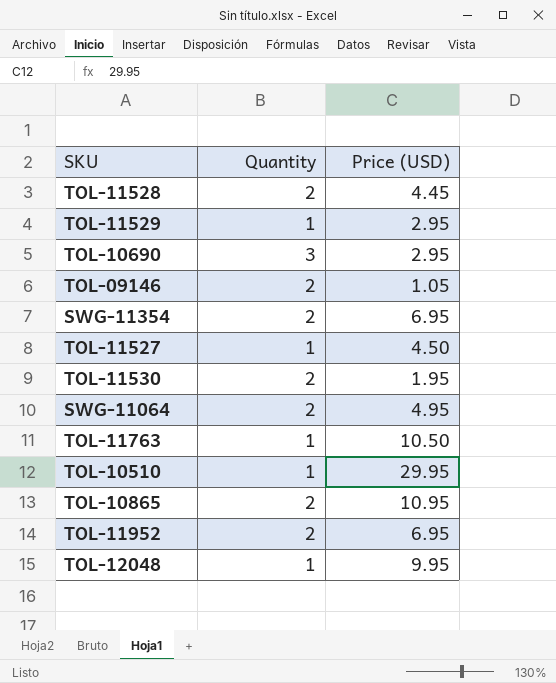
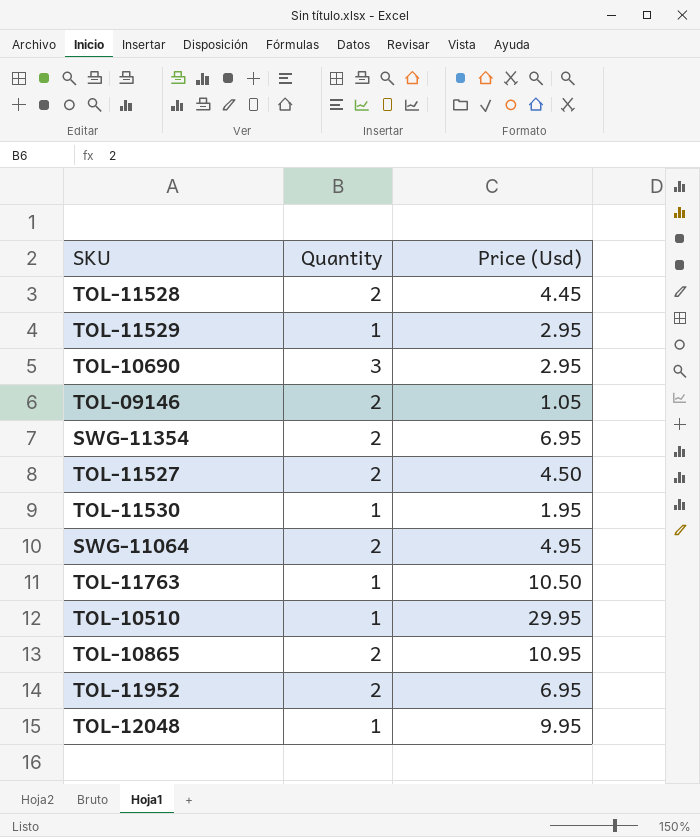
column name: Price (USD) -> Price (Usd)
TOL-11527 | Quantity: 1 -> 2
TOL-11530 | Quantity: 2 -> 1

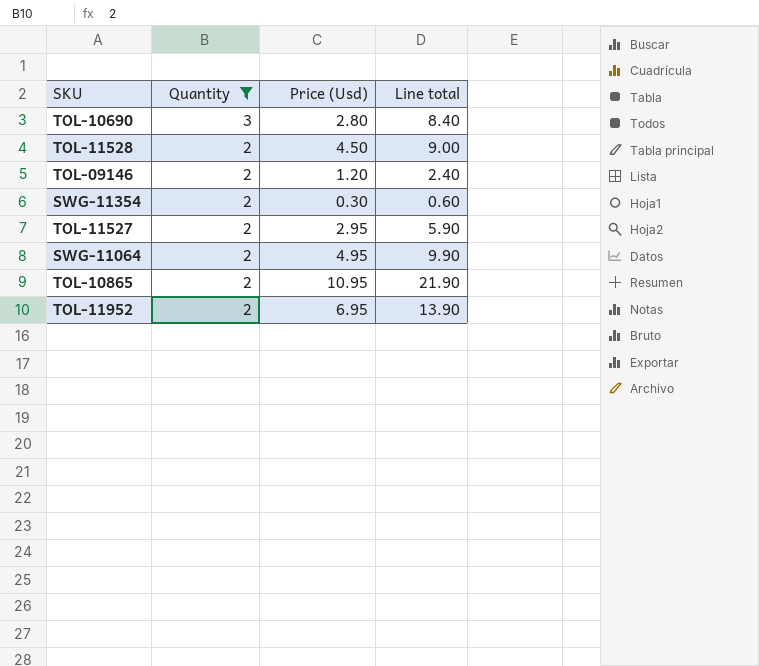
filter: none -> Quantity != 1
row order: none -> Quantity descending
column Line total | formula: none -> [Quantity] * [Price (Usd)]
TOL-10690 | Price (Usd): 2.95 -> 2.80
TOL-11528 | Price (Usd): 4.45 -> 4.50
TOL-09146 | Price (Usd): 1.05 -> 1.20
SWG-11354 | Price (Usd): 6.95 -> 0.30
TOL-11527 | Price (Usd): 4.50 -> 2.95

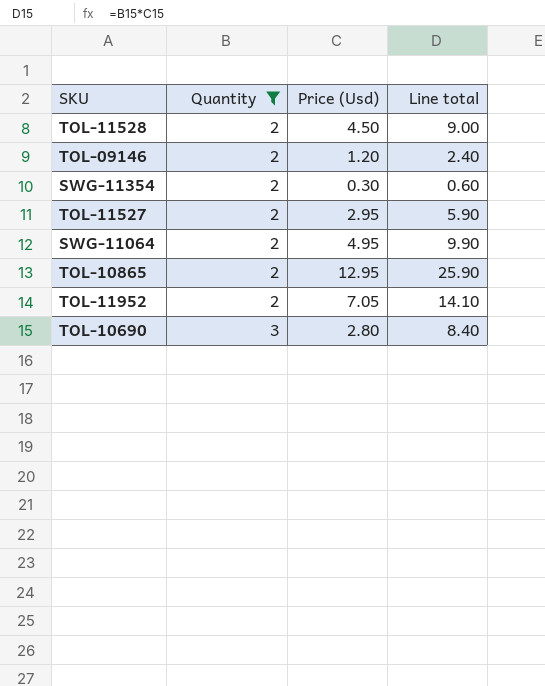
row order: Quantity descending -> Quantity ascending
TOL-10865 | Price (Usd): 10.95 -> 12.95
TOL-10865 | Line total: 21.90 -> 25.90
TOL-11952 | Price (Usd): 6.95 -> 7.05
TOL-11952 | Line total: 13.90 -> 14.10

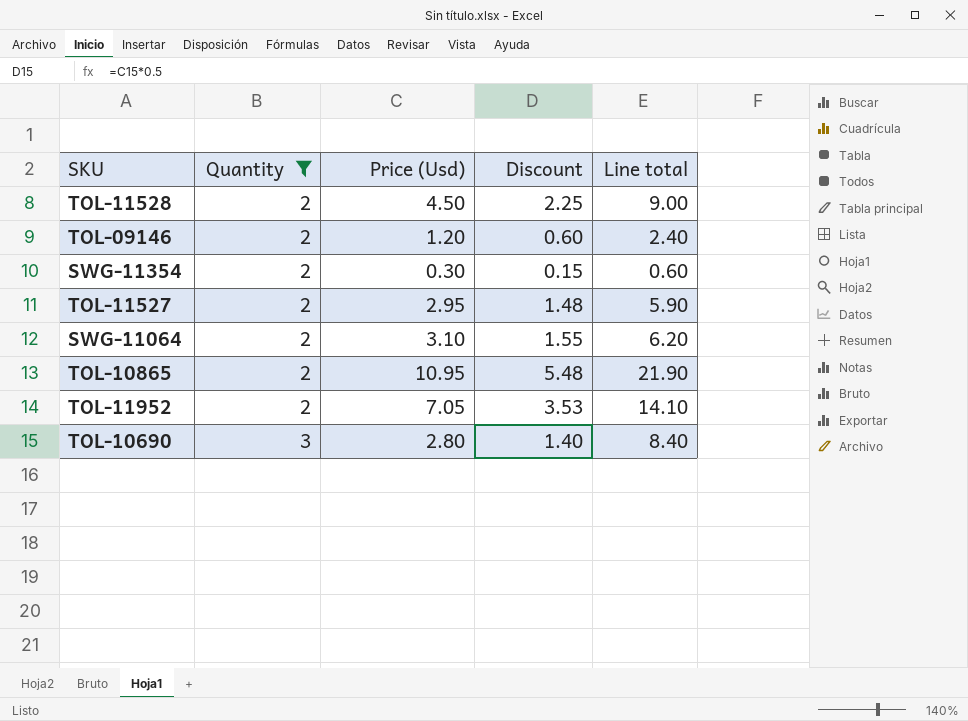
column Discount | formula: none -> [Price (Usd)] * 0.5
SWG-11064 | Price (Usd): 4.95 -> 3.10
SWG-11064 | Line total: 9.90 -> 6.20
TOL-10865 | Price (Usd): 12.95 -> 10.95
TOL-10865 | Line total: 25.90 -> 21.90

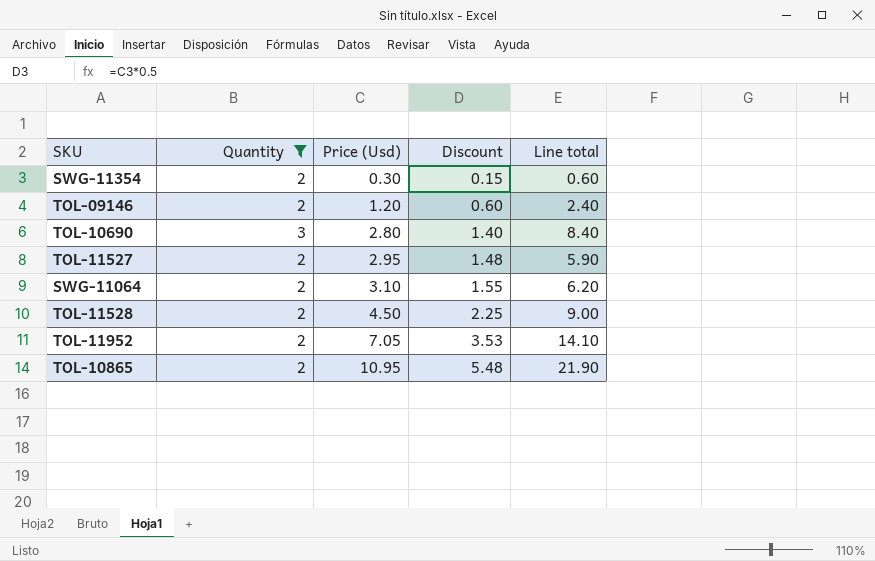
row order: Quantity ascending -> Price (Usd) ascending

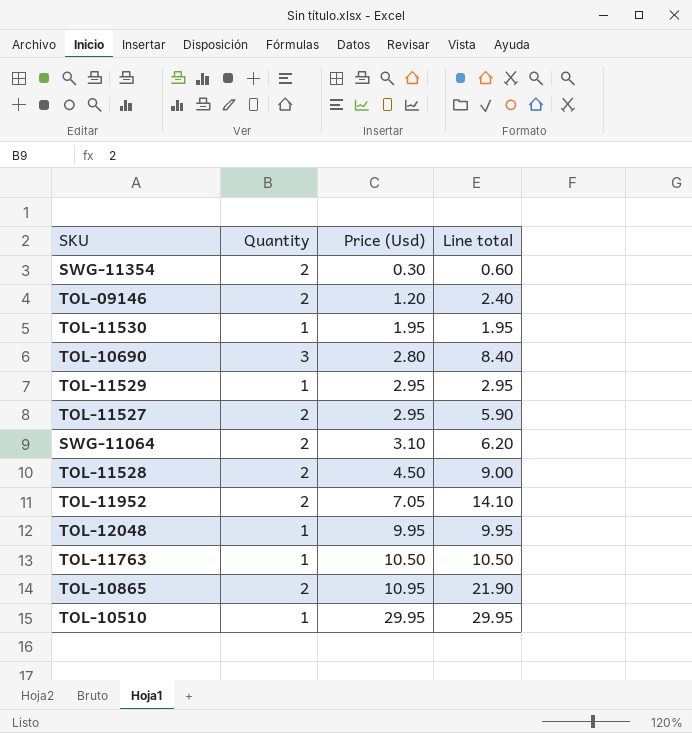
filter: Quantity != 1 -> none
column Discount | formula: [Price (Usd)] * 0.5 -> none

